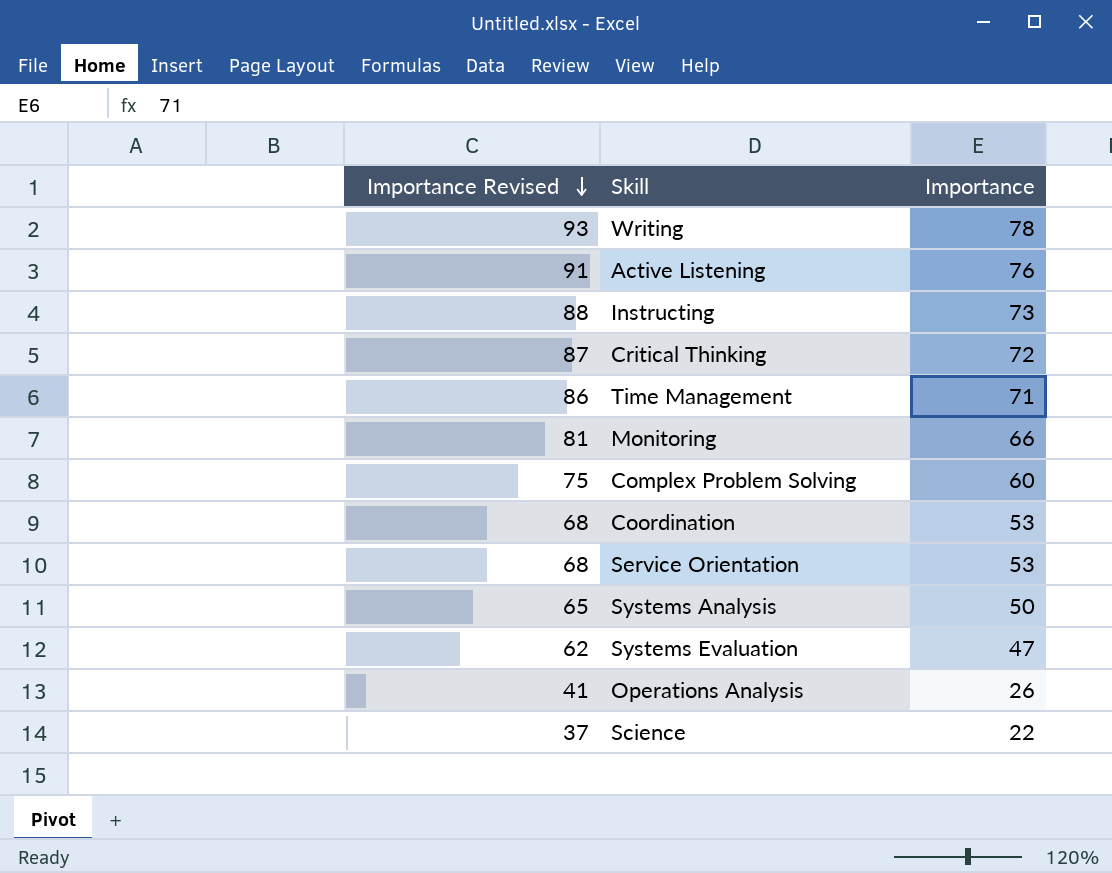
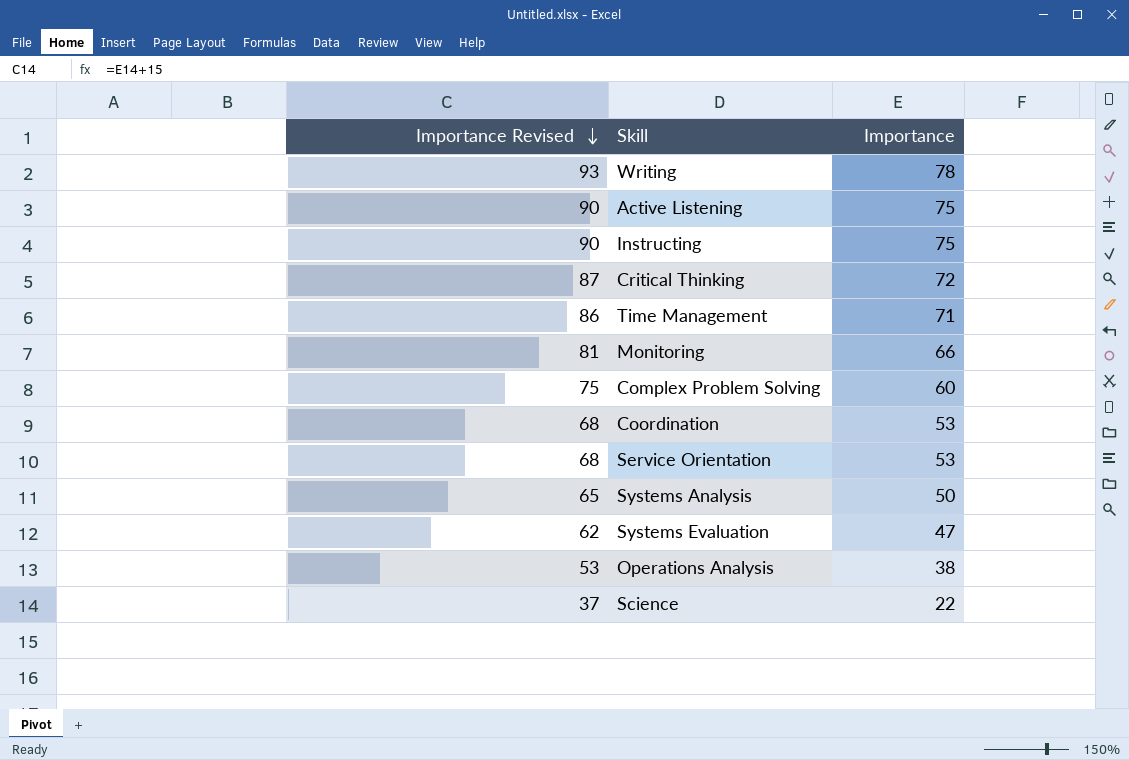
Active Listening | Importance Revised: 91 -> 90
Active Listening | Importance: 76 -> 75
Instructing | Importance Revised: 88 -> 90
Instructing | Importance: 73 -> 75
Operations Analysis | Importance Revised: 41 -> 53
Operations Analysis | Importance: 26 -> 38

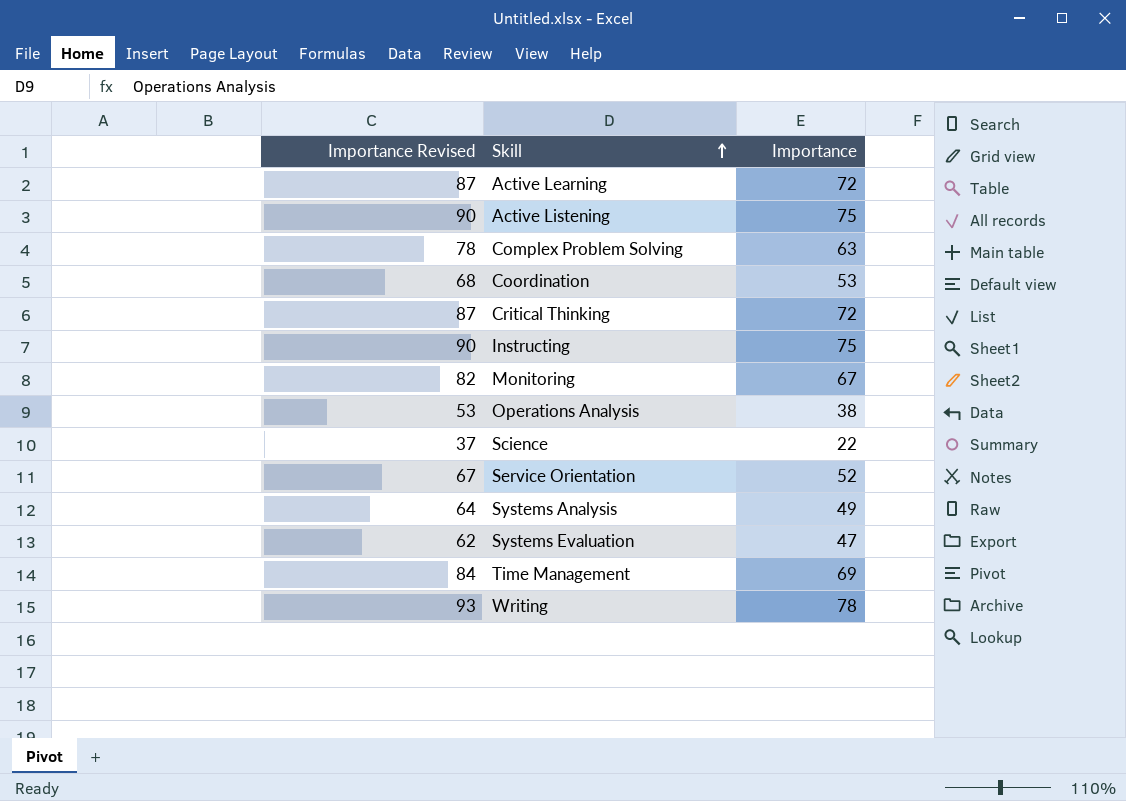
row order: Importance Revised descending -> Skill ascending
row Active Learning: none -> 87 | 72
Complex Problem Solving | Importance Revised: 75 -> 78
Complex Problem Solving | Importance: 60 -> 63
Monitoring | Importance Revised: 81 -> 82
Monitoring | Importance: 66 -> 67
Service Orientation | Importance Revised: 68 -> 67
Service Orientation | Importance: 53 -> 52
Systems Analysis | Importance Revised: 65 -> 64
Systems Analysis | Importance: 50 -> 49
Time Management | Importance Revised: 86 -> 84
Time Management | Importance: 71 -> 69

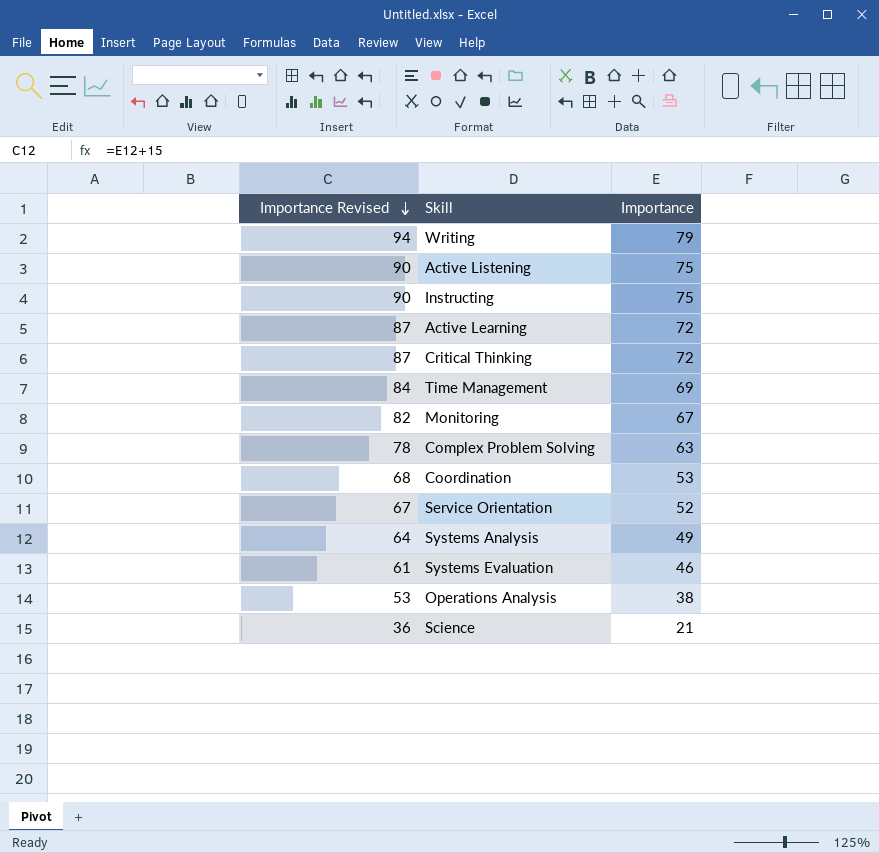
row order: Skill ascending -> Importance Revised descending
Writing | Importance Revised: 93 -> 94
Writing | Importance: 78 -> 79
Systems Evaluation | Importance Revised: 62 -> 61
Systems Evaluation | Importance: 47 -> 46
Science | Importance Revised: 37 -> 36
Science | Importance: 22 -> 21

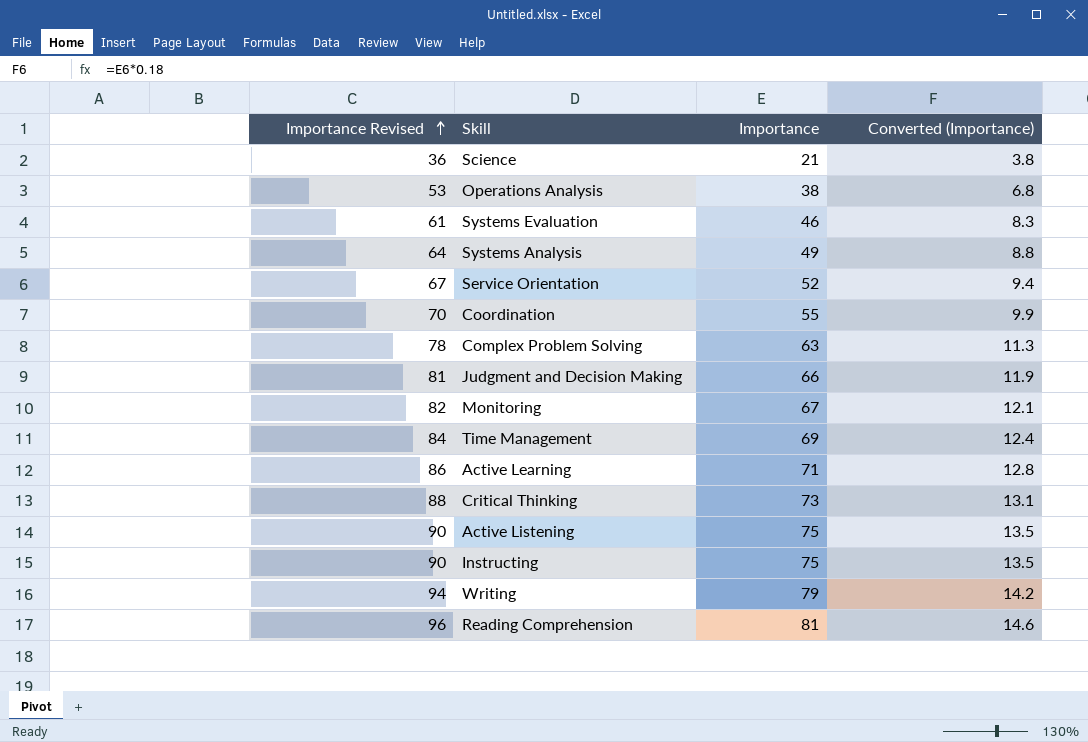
row order: Importance Revised descending -> Importance Revised ascending
column Converted (Importance) | formula: none -> [Importance] * 0.18
Coordination | Importance Revised: 68 -> 70
Coordination | Importance: 53 -> 55
row Judgment and Decision Making: none -> 81 | 66 | 11.9
Active Learning | Importance Revised: 87 -> 86
Active Learning | Importance: 72 -> 71
Critical Thinking | Importance Revised: 87 -> 88
Critical Thinking | Importance: 72 -> 73
row Reading Comprehension: none -> 96 | 81 | 14.6

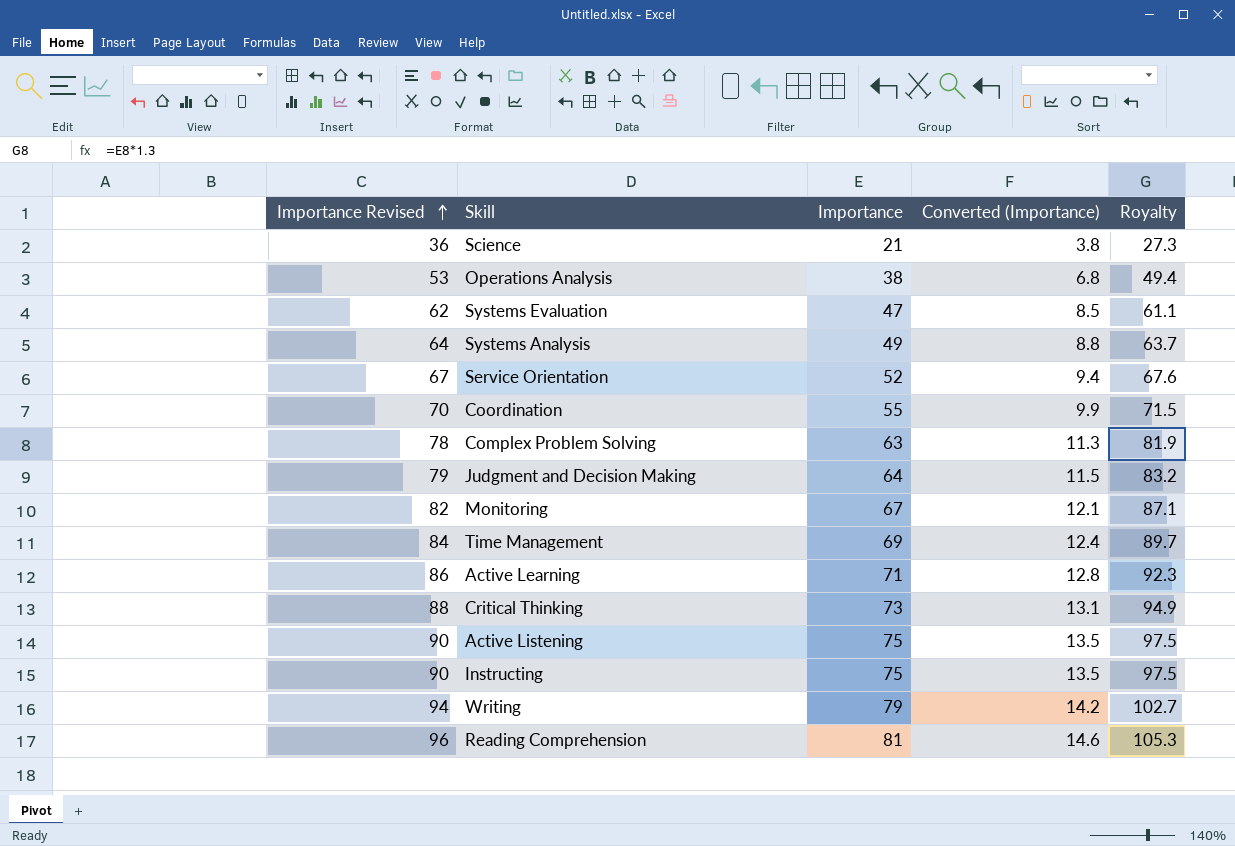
column Royalty | formula: none -> [Importance] * 1.3
Systems Evaluation | Importance Revised: 61 -> 62
Systems Evaluation | Importance: 46 -> 47
Systems Evaluation | Converted (Importance): 8.3 -> 8.5
Judgment and Decision Making | Importance Revised: 81 -> 79
Judgment and Decision Making | Importance: 66 -> 64
Judgment and Decision Making | Converted (Importance): 11.9 -> 11.5

